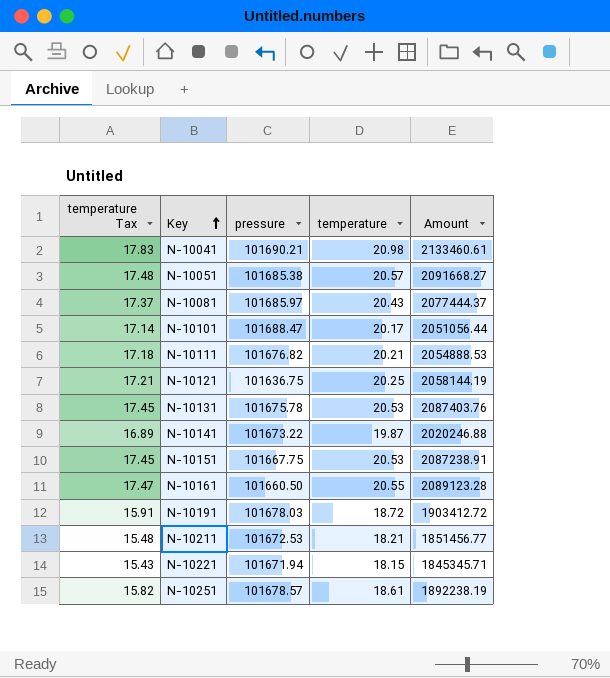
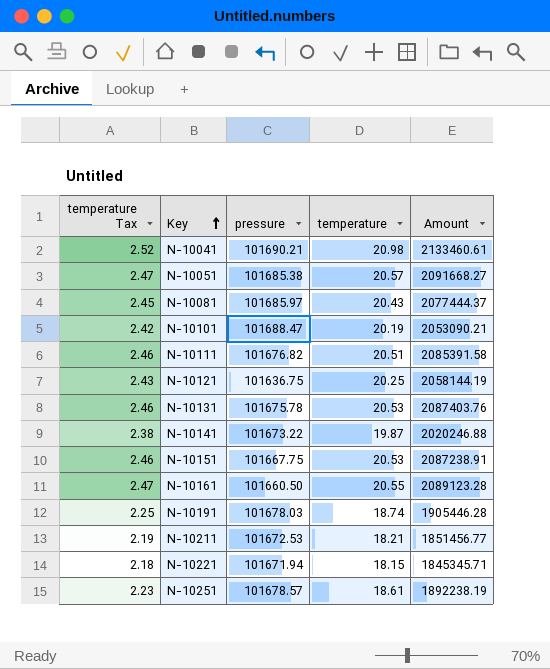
column temperature Tax | formula: [temperature] * 0.85 -> [temperature] * 0.12
N-10101 | temperature: 20.17 -> 20.19
N-10101 | Amount: 2051056.44 -> 2053090.21
N-10111 | temperature: 20.21 -> 20.51
N-10111 | Amount: 2054888.53 -> 2085391.58
N-10191 | temperature: 18.72 -> 18.74
N-10191 | Amount: 1903412.72 -> 1905446.28

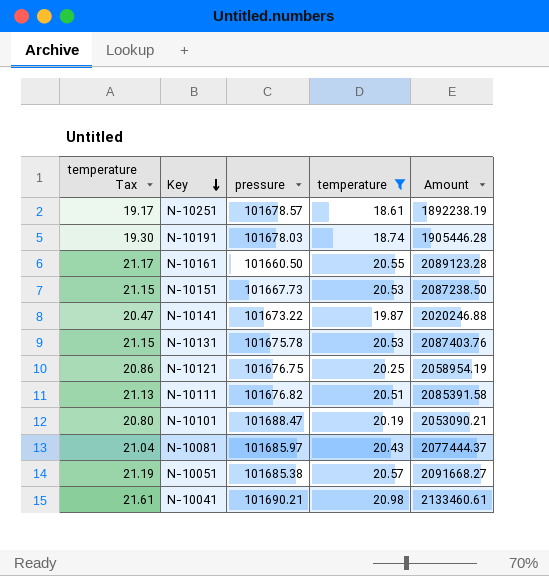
filter: none -> temperature >= 18.61
row order: Key ascending -> Key descending
column temperature Tax | formula: [temperature] * 0.12 -> [temperature] * 1.03
N-10151 | pressure: 101667.75 -> 101667.73
N-10151 | Amount: 2087238.91 -> 2087238.50
N-10121 | pressure: 101636.75 -> 101676.75
N-10121 | Amount: 2058144.19 -> 2058954.19

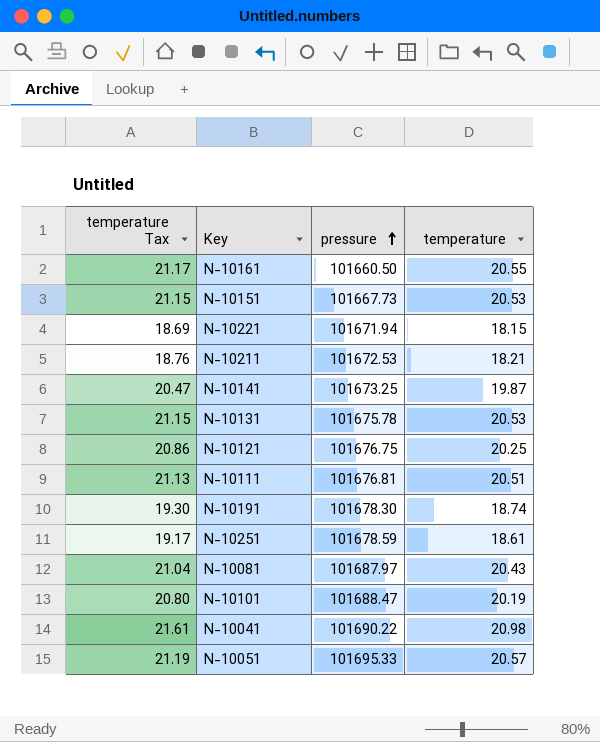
filter: temperature >= 18.61 -> none
row order: Key descending -> pressure ascending
column Amount | formula: [pressure] * [temperature] -> none
N-10141 | pressure: 101673.22 -> 101673.25
N-10111 | pressure: 101676.82 -> 101676.81
N-10191 | pressure: 101678.03 -> 101678.30
N-10251 | pressure: 101678.57 -> 101678.59
N-10081 | pressure: 101685.97 -> 101687.97
N-10041 | pressure: 101690.21 -> 101690.22
N-10051 | pressure: 101685.38 -> 101695.33

